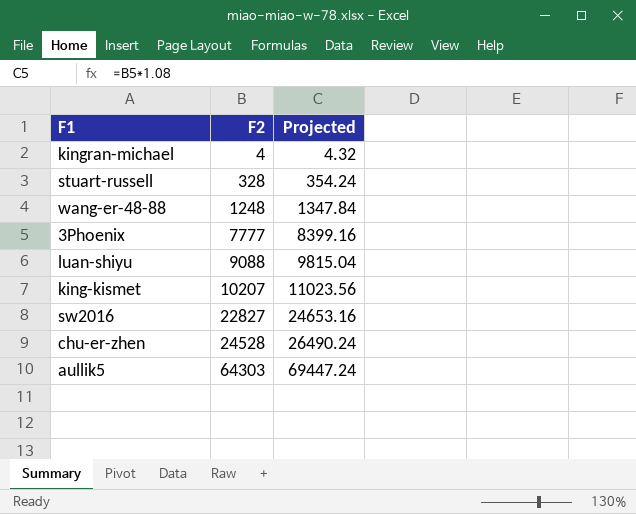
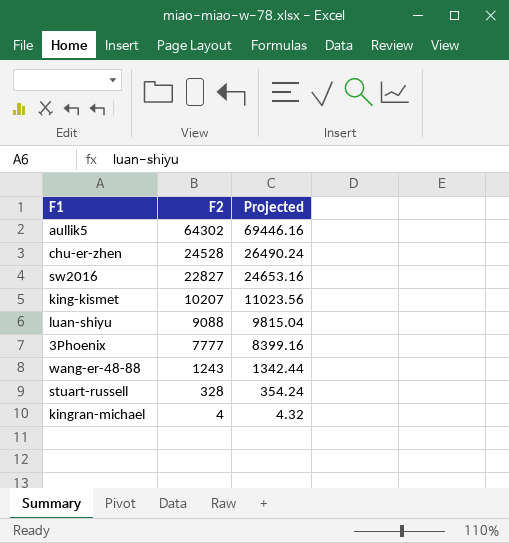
row order: F2 ascending -> F2 descending
aullik5 | F2: 64303 -> 64302
aullik5 | Projected: 69447.24 -> 69446.16
wang-er-48-88 | F2: 1248 -> 1243
wang-er-48-88 | Projected: 1347.84 -> 1342.44

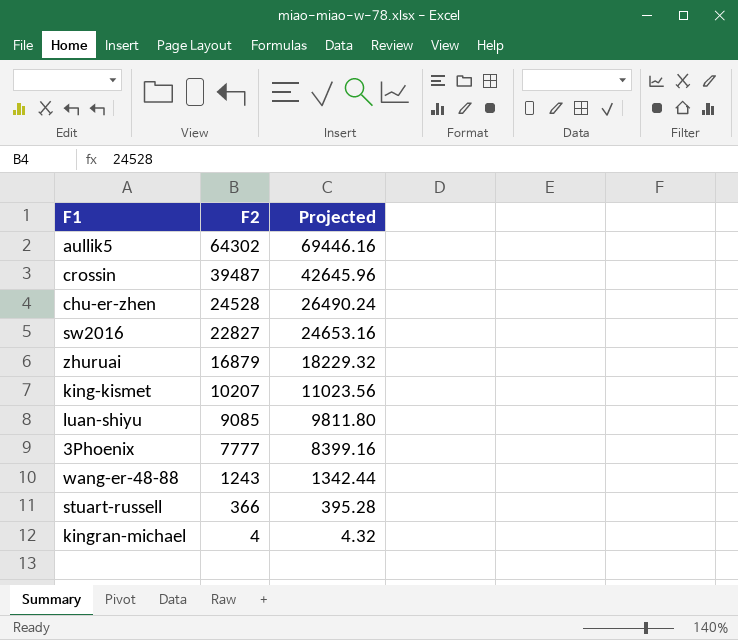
row crossin: none -> 39487 | 42645.96
row zhuruai: none -> 16879 | 18229.32
luan-shiyu | F2: 9088 -> 9085
luan-shiyu | Projected: 9815.04 -> 9811.80
stuart-russell | F2: 328 -> 366
stuart-russell | Projected: 354.24 -> 395.28

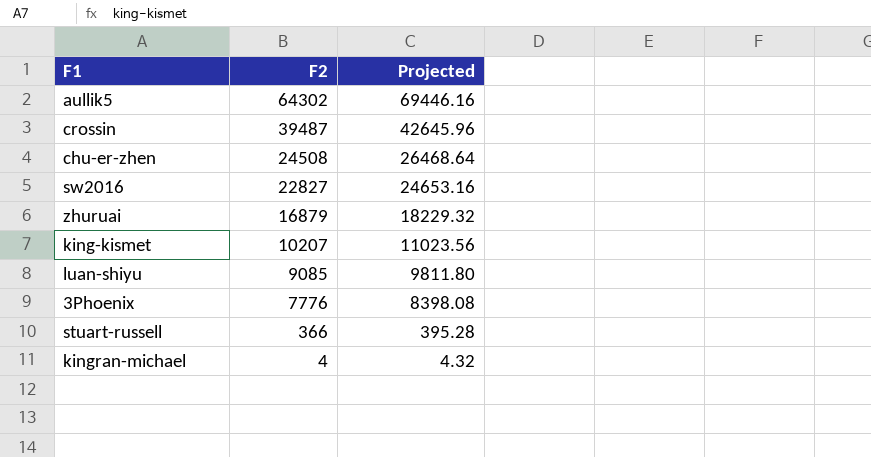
row wang-er-48-88: 1243 | 1342.44 -> none
chu-er-zhen | F2: 24528 -> 24508
chu-er-zhen | Projected: 26490.24 -> 26468.64
3Phoenix | F2: 7777 -> 7776
3Phoenix | Projected: 8399.16 -> 8398.08

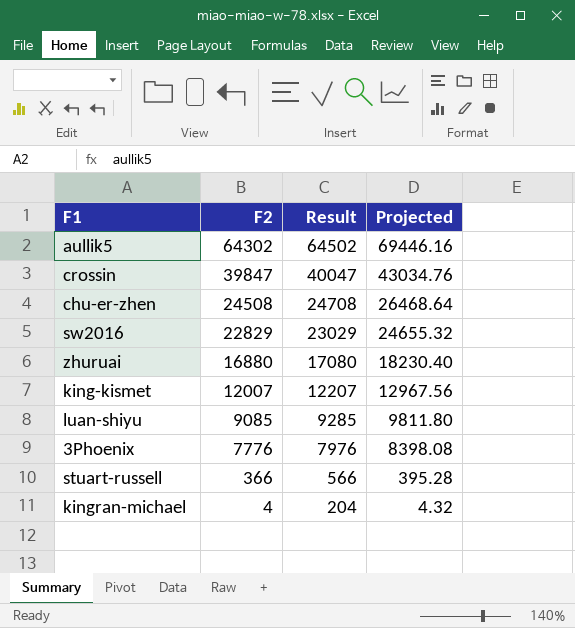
column Result | formula: none -> [F2] + 200
crossin | F2: 39487 -> 39847
crossin | Projected: 42645.96 -> 43034.76
sw2016 | F2: 22827 -> 22829
sw2016 | Projected: 24653.16 -> 24655.32
zhuruai | F2: 16879 -> 16880
zhuruai | Projected: 18229.32 -> 18230.40
king-kismet | F2: 10207 -> 12007
king-kismet | Projected: 11023.56 -> 12967.56

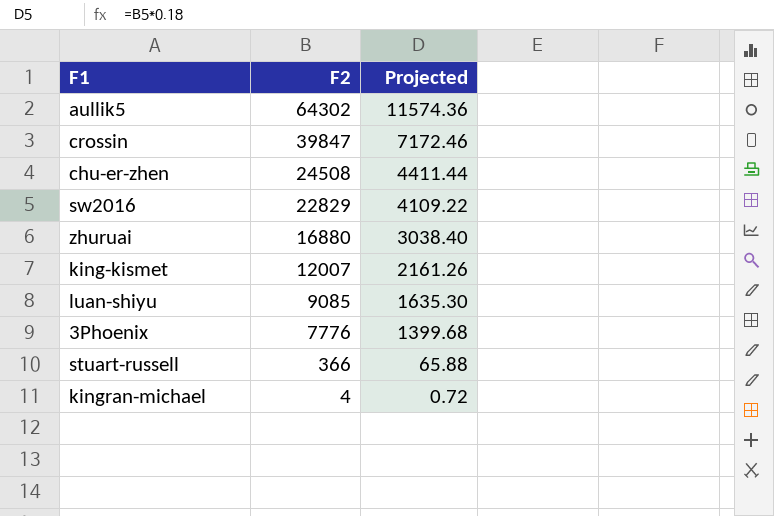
column Result | formula: [F2] + 200 -> none
column Projected | formula: [F2] * 1.08 -> [F2] * 0.18

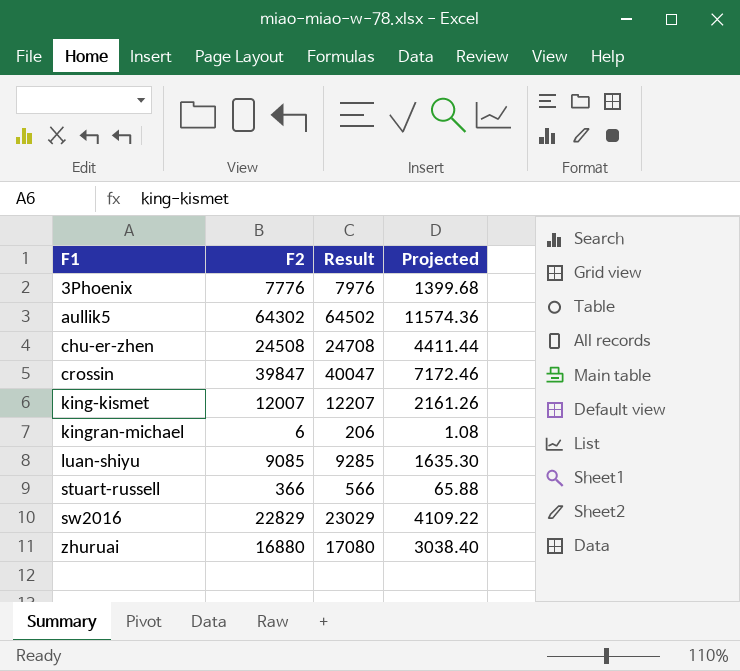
row order: F2 descending -> F1 ascending
column Result | formula: none -> [F2] + 200
kingran-michael | F2: 4 -> 6
kingran-michael | Projected: 0.72 -> 1.08

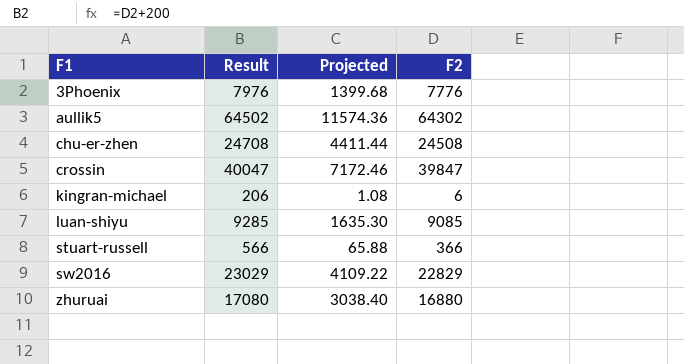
column F2 | position: 2 -> 4
row king-kismet: 12007 | 12207 | 2161.26 -> none

